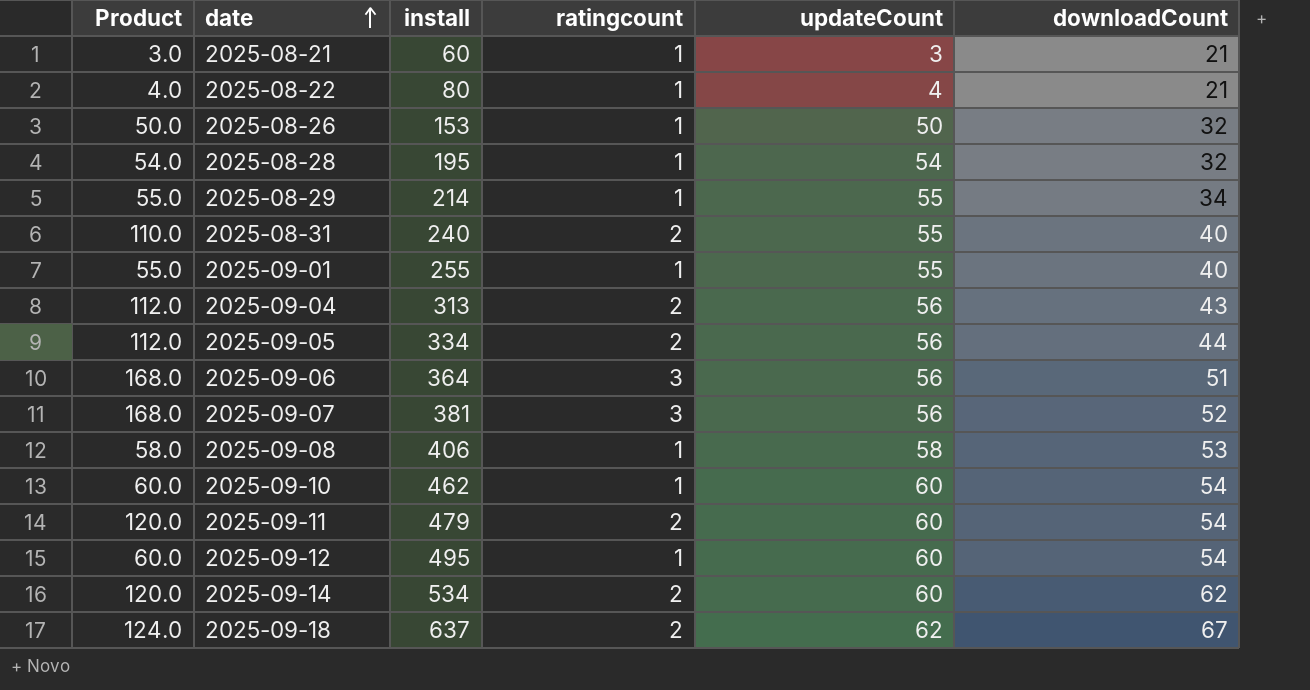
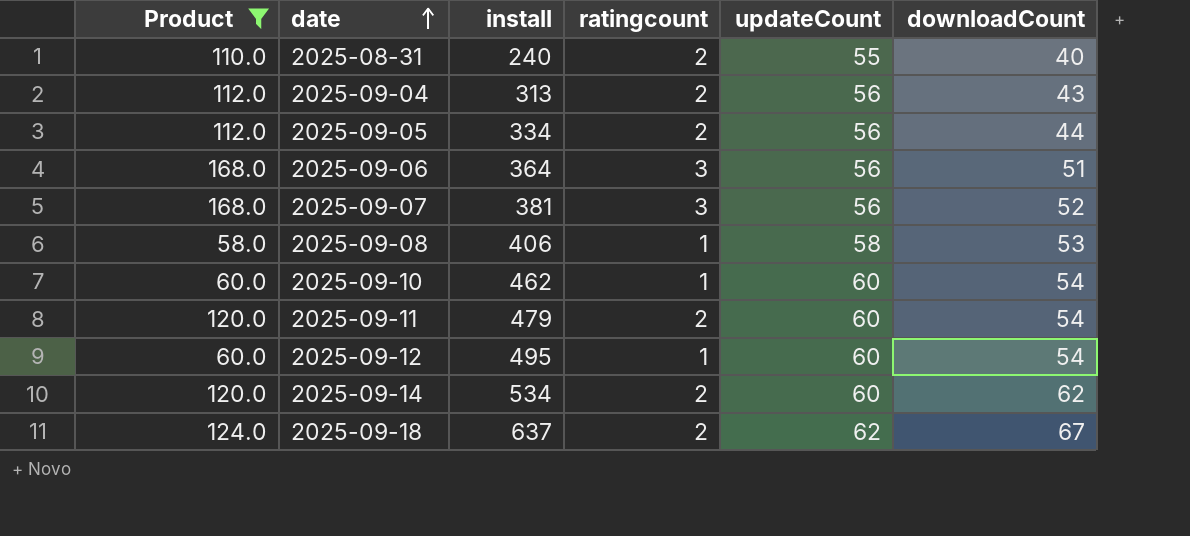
filter: none -> Product >= 58.0

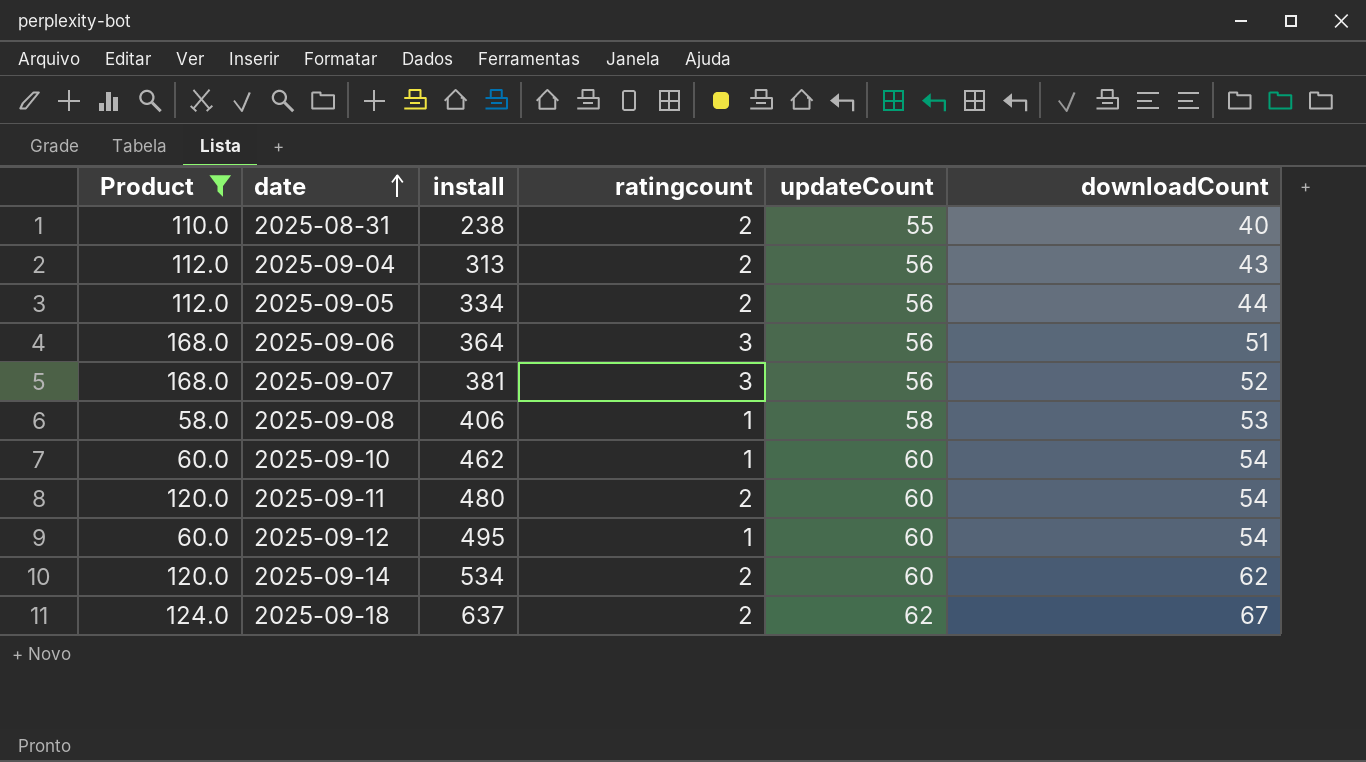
2025-08-31 | install: 240 -> 238
2025-09-11 | install: 479 -> 480

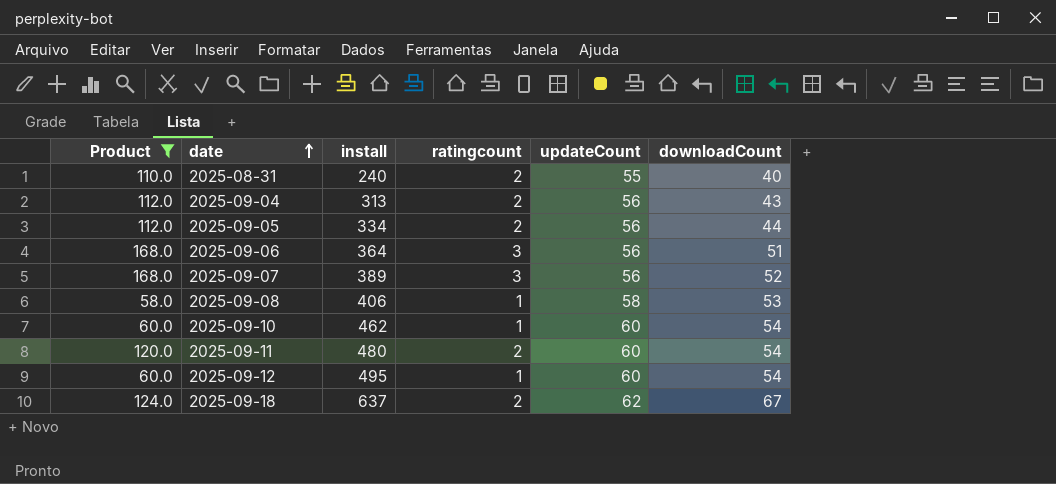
row 2025-09-14: 120.0 | 534 | 2 | 60 | 62 -> none
2025-08-31 | install: 238 -> 240
2025-09-07 | install: 381 -> 389

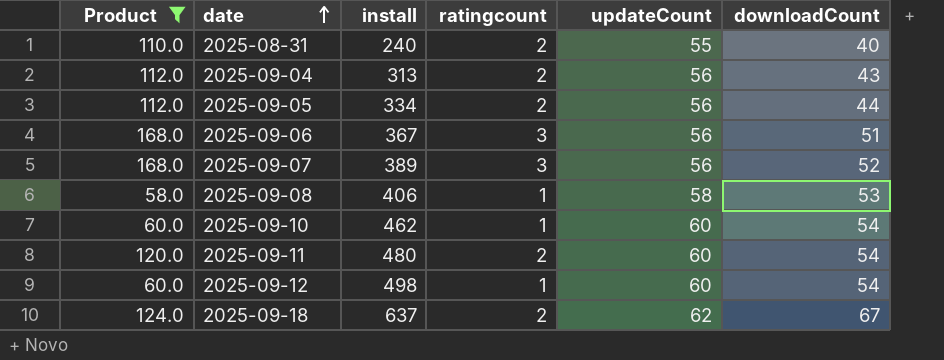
2025-09-06 | install: 364 -> 367
2025-09-12 | install: 495 -> 498

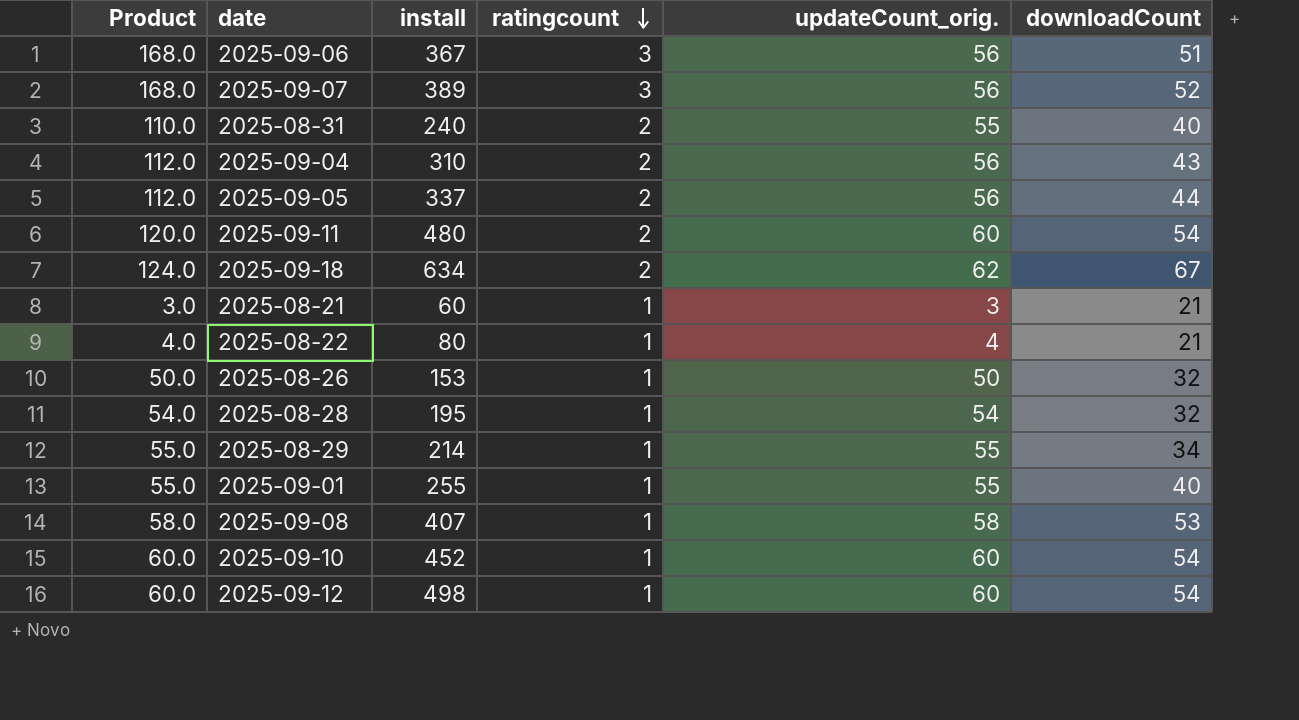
filter: Product >= 58.0 -> none
row order: date ascending -> ratingcount descending
column name: updateCount -> updateCount_orig.
2025-09-04 | install: 313 -> 310
2025-09-05 | install: 334 -> 337
2025-09-18 | install: 637 -> 634
2025-09-08 | install: 406 -> 407
2025-09-10 | install: 462 -> 452

